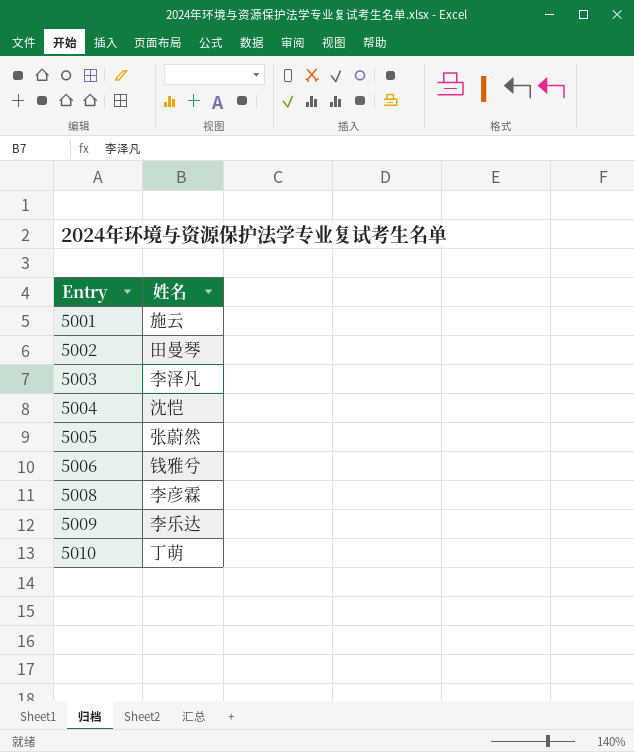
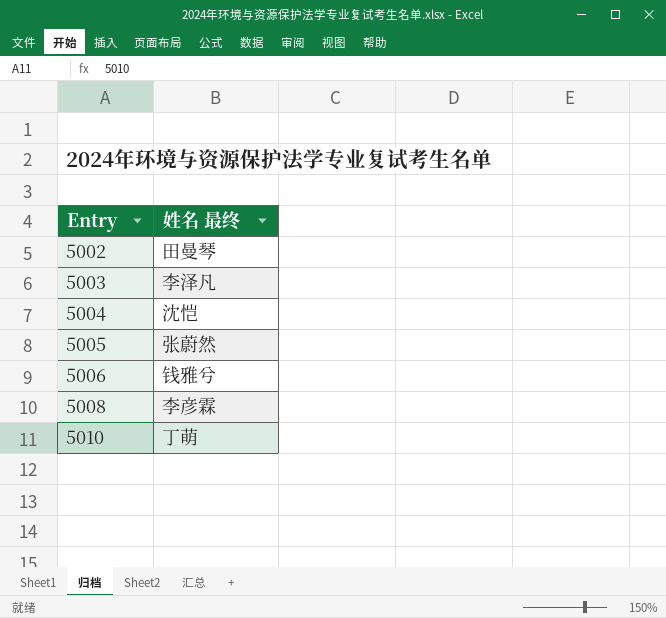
column name: 姓名 -> 姓名 最终
row 5001: 施云 -> none
row 5009: 李乐达 -> none

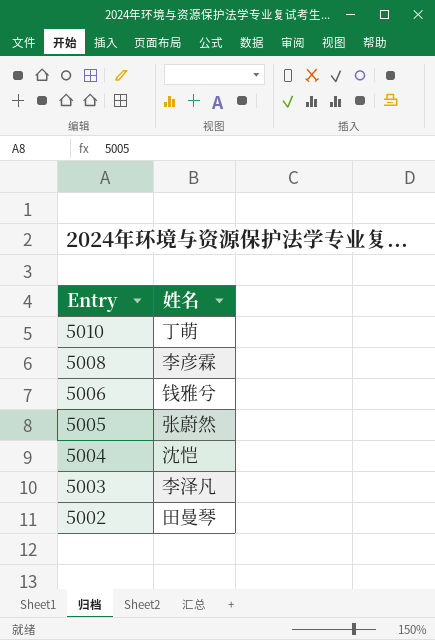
row order: Entry ascending -> Entry descending
column name: 姓名 最终 -> 姓名

